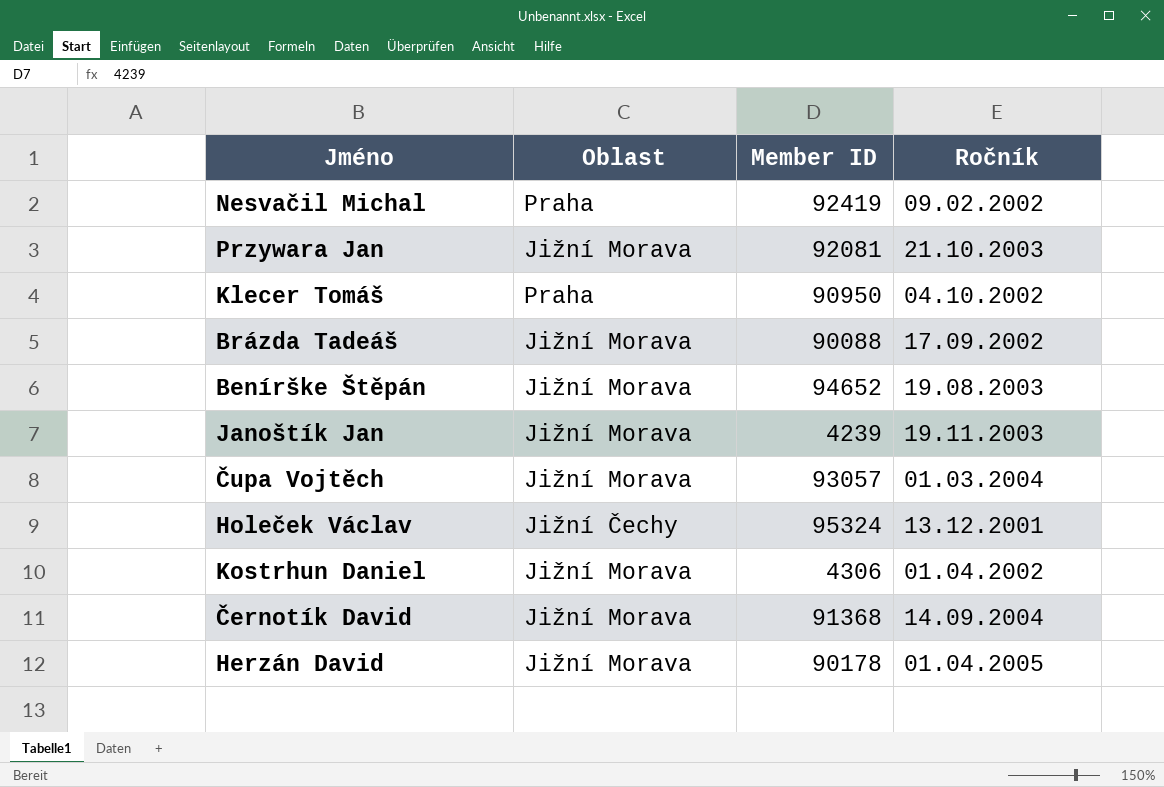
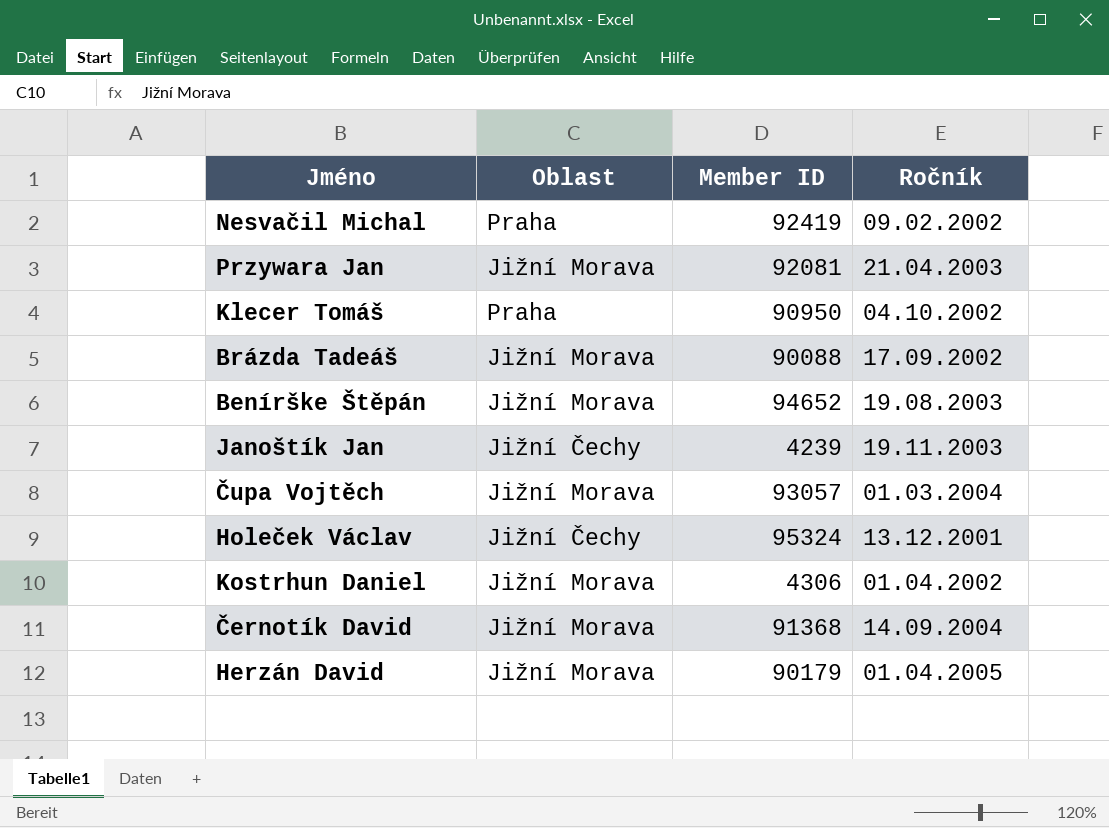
Przywara Jan | Ročník: 21.10.2003 -> 21.04.2003
Janoštík Jan | Oblast: Jižní Morava -> Jižní Čechy
Herzán David | Member ID: 90178 -> 90179

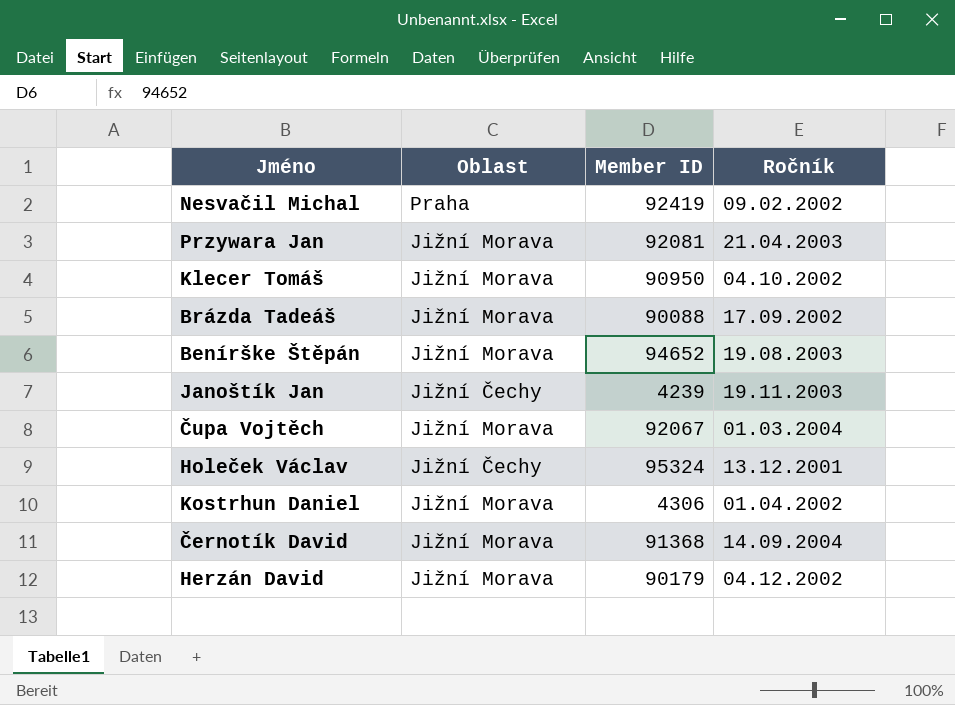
Klecer Tomáš | Oblast: Praha -> Jižní Morava
Čupa Vojtěch | Member ID: 93057 -> 92067
Herzán David | Ročník: 01.04.2005 -> 04.12.2002

